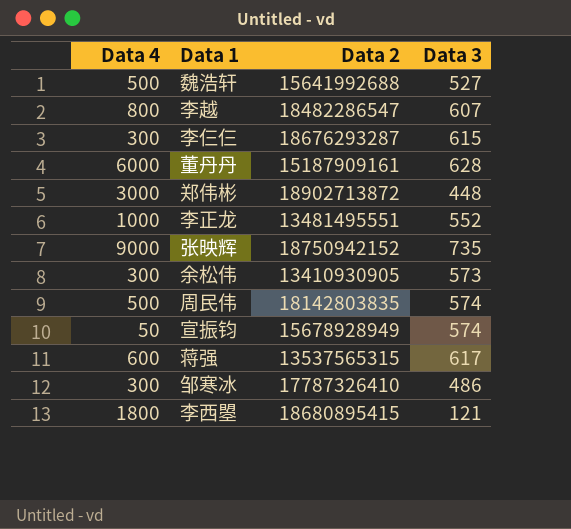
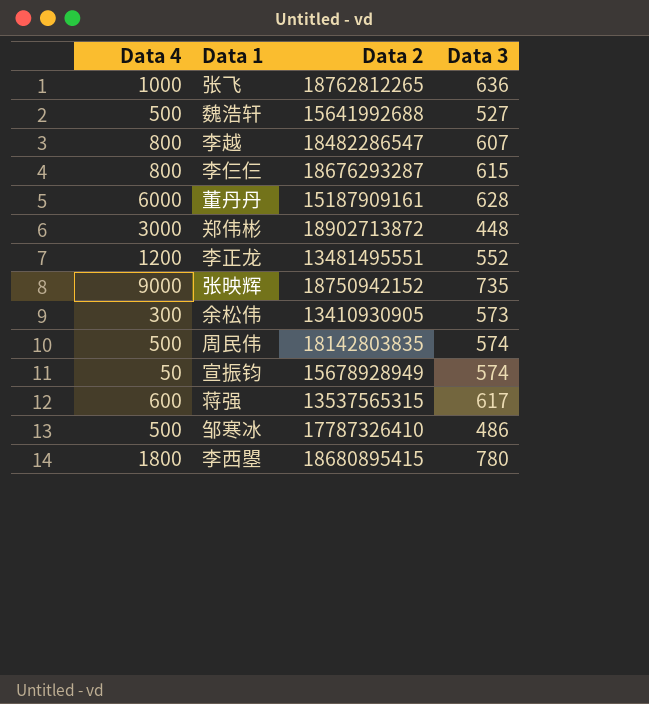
row 张飞: none -> 1000 | 18762812265 | 636
李仨仨 | Data 4: 300 -> 800
李正龙 | Data 4: 1000 -> 1200
邹寒冰 | Data 4: 300 -> 500
李西曌 | Data 3: 121 -> 780

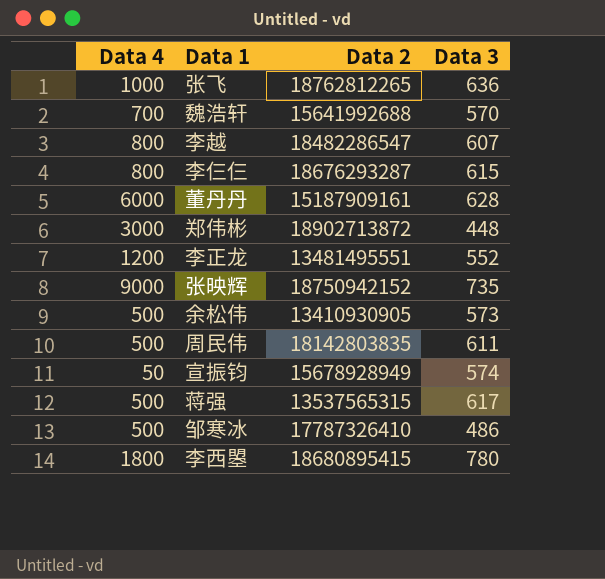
魏浩轩 | Data 4: 500 -> 700
魏浩轩 | Data 3: 527 -> 570
余松伟 | Data 4: 300 -> 500
周民伟 | Data 3: 574 -> 611
蒋强 | Data 4: 600 -> 500

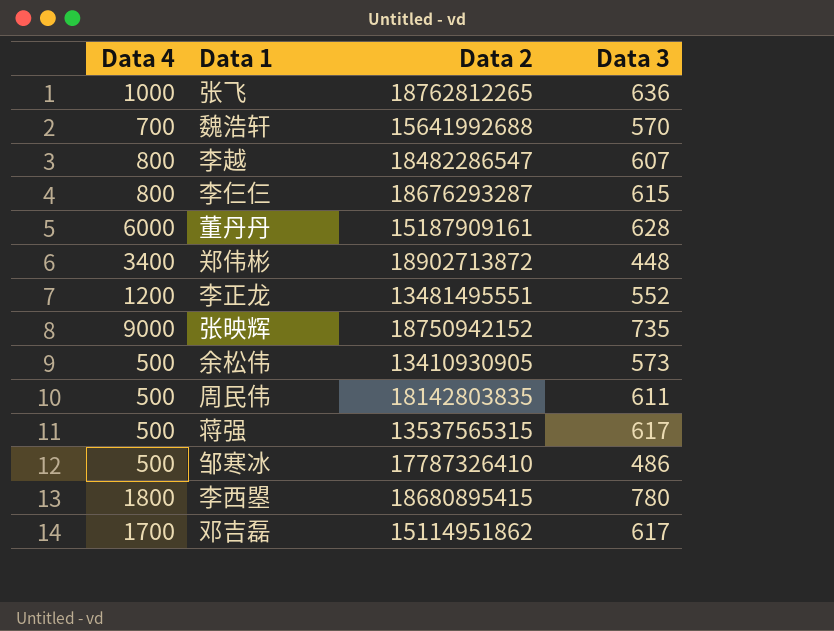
row 宣振钧: 50 | 15678928949 | 574 -> none
郑伟彬 | Data 4: 3000 -> 3400
row 邓吉磊: none -> 1700 | 15114951862 | 617

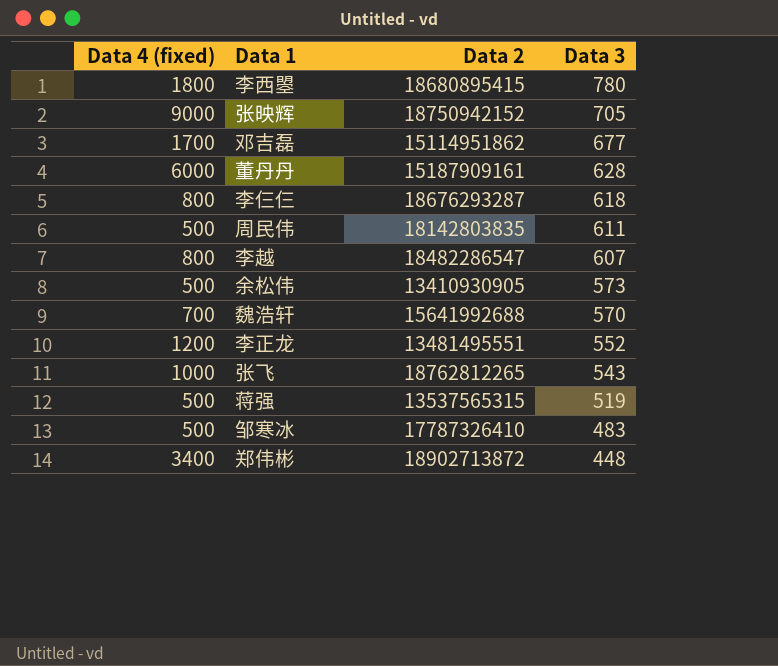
row order: none -> Data 3 descending
column name: Data 4 -> Data 4 (fixed)
张映辉 | Data 3: 735 -> 705
邓吉磊 | Data 3: 617 -> 677
李仨仨 | Data 3: 615 -> 618
张飞 | Data 3: 636 -> 543
蒋强 | Data 3: 617 -> 519
邹寒冰 | Data 3: 486 -> 483

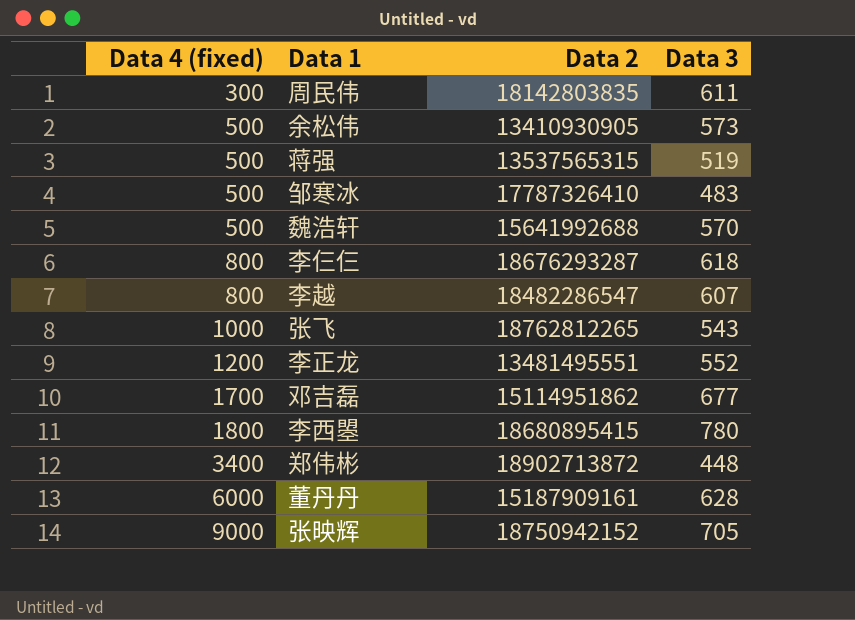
row order: Data 3 descending -> Data 4 (fixed) ascending
周民伟 | Data 4 (fixed): 500 -> 300
魏浩轩 | Data 4 (fixed): 700 -> 500

